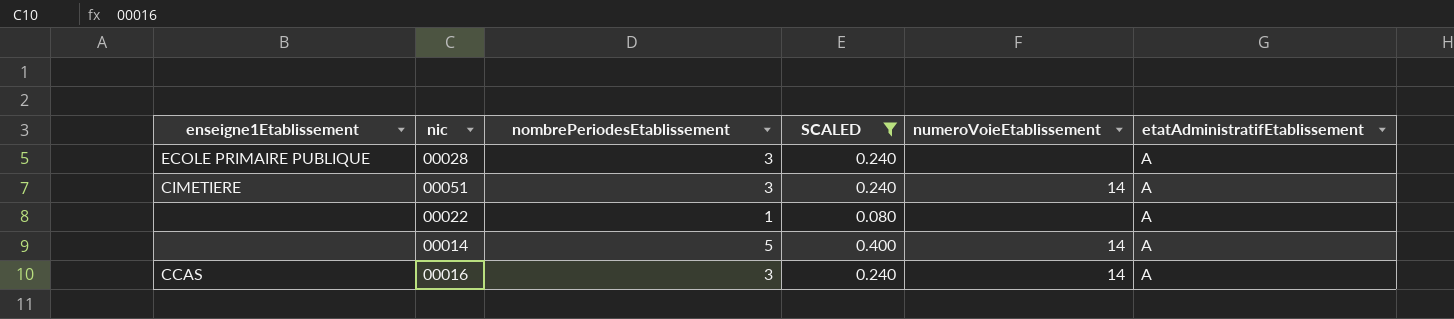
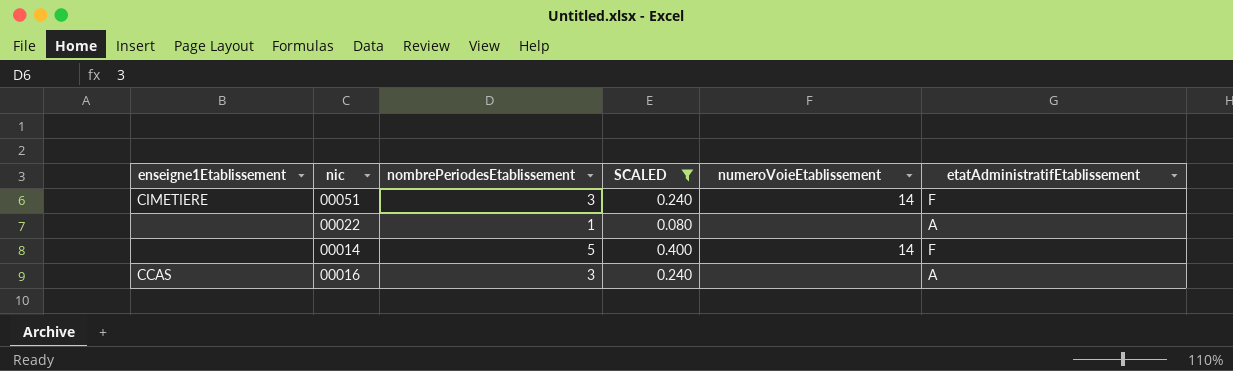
row 00028: ECOLE PRIMAIRE PUBLIQUE | 3 | 0.240 | none | A -> none
00051 | etatAdministratifEtablissement: A -> F
00014 | etatAdministratifEtablissement: A -> F
00016 | numeroVoieEtablissement: 14 -> none

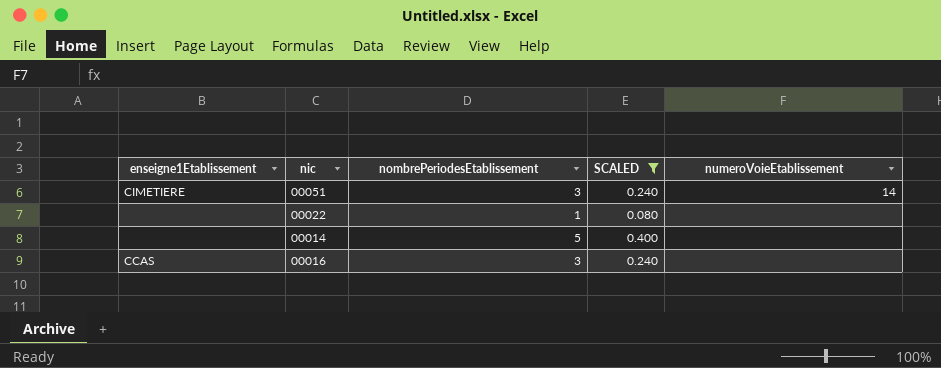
column etatAdministratifEtablissement | position: 6 -> none
00014 | numeroVoieEtablissement: 14 -> none

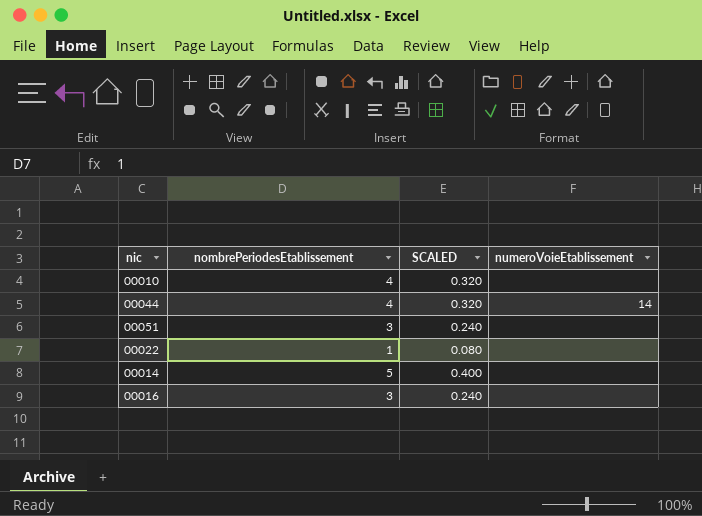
filter: SCALED != 0.320 -> none
column enseigne1Etablissement | position: 1 -> none
00051 | numeroVoieEtablissement: 14 -> none

